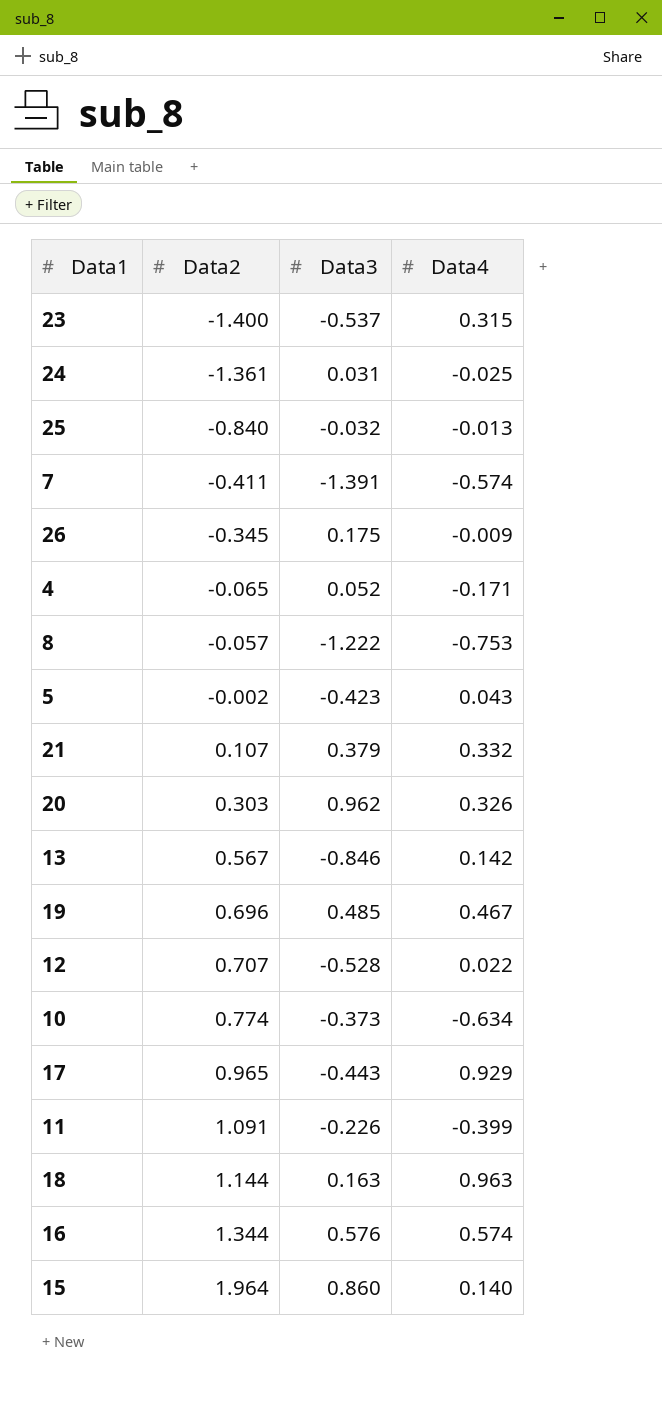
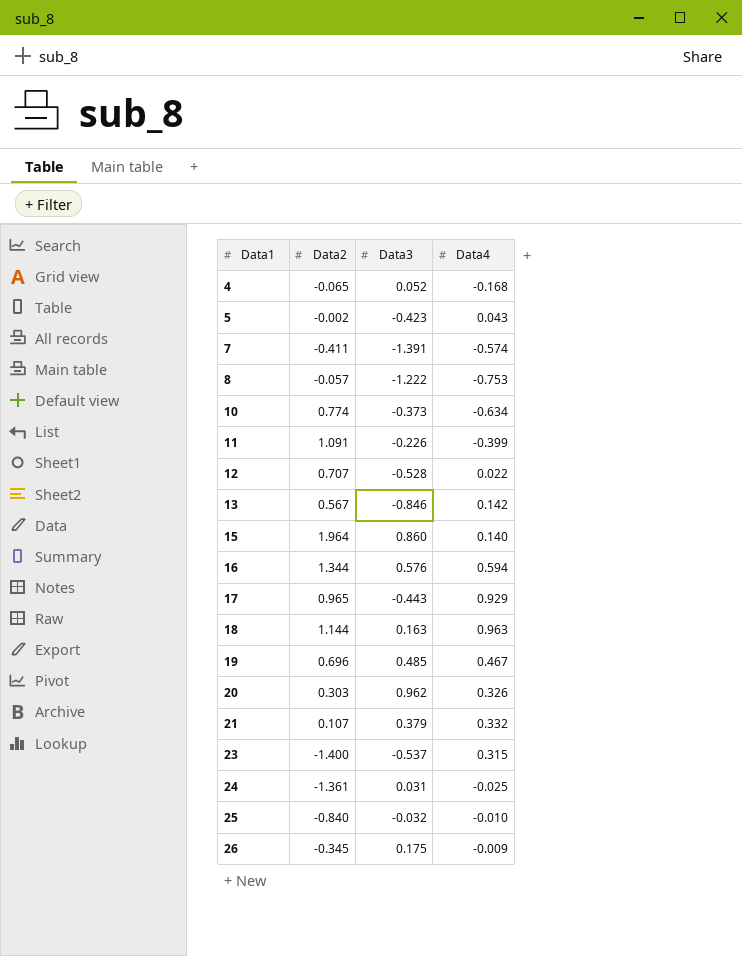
row order: Data2 ascending -> Data1 ascending
4 | Data4: -0.171 -> -0.168
16 | Data4: 0.574 -> 0.594
25 | Data4: -0.013 -> -0.010

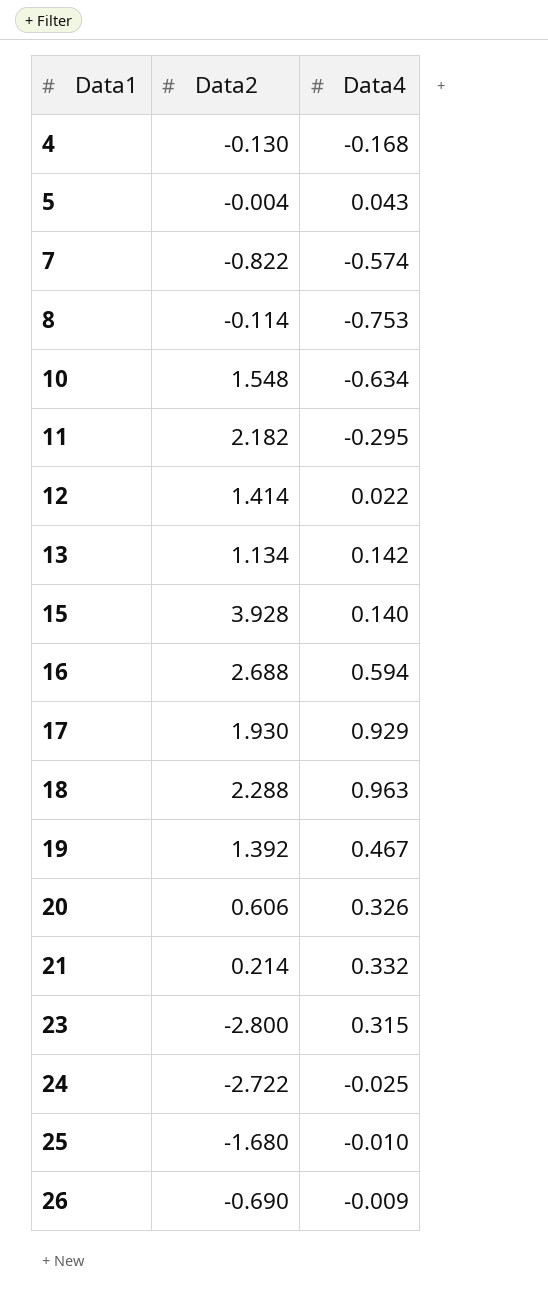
column Data3 | position: 3 -> none
4 | Data2: -0.065 -> -0.130
5 | Data2: -0.002 -> -0.004
7 | Data2: -0.411 -> -0.822
8 | Data2: -0.057 -> -0.114
10 | Data2: 0.774 -> 1.548
11 | Data2: 1.091 -> 2.182
11 | Data4: -0.399 -> -0.295
12 | Data2: 0.707 -> 1.414
13 | Data2: 0.567 -> 1.134
15 | Data2: 1.964 -> 3.928
16 | Data2: 1.344 -> 2.688
17 | Data2: 0.965 -> 1.930
18 | Data2: 1.144 -> 2.288
19 | Data2: 0.696 -> 1.392
20 | Data2: 0.303 -> 0.606
21 | Data2: 0.107 -> 0.214
23 | Data2: -1.400 -> -2.800
24 | Data2: -1.361 -> -2.722
25 | Data2: -0.840 -> -1.680
26 | Data2: -0.345 -> -0.690

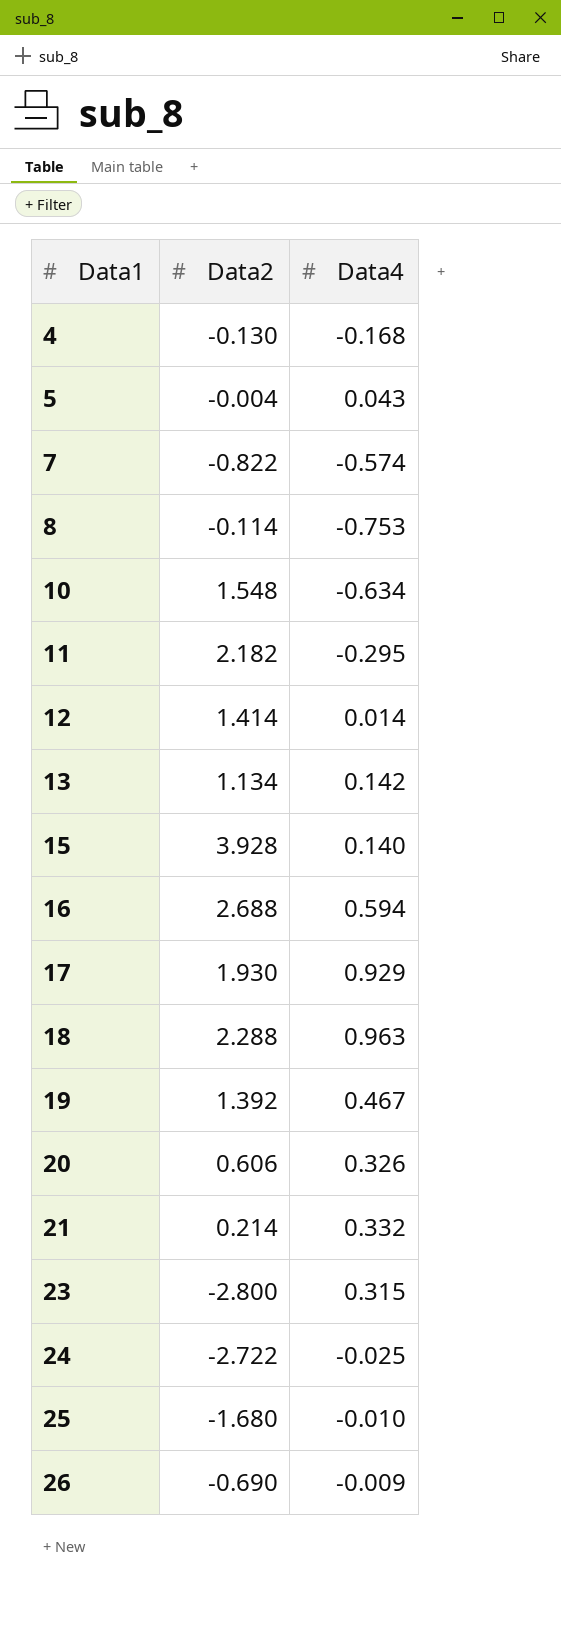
12 | Data4: 0.022 -> 0.014

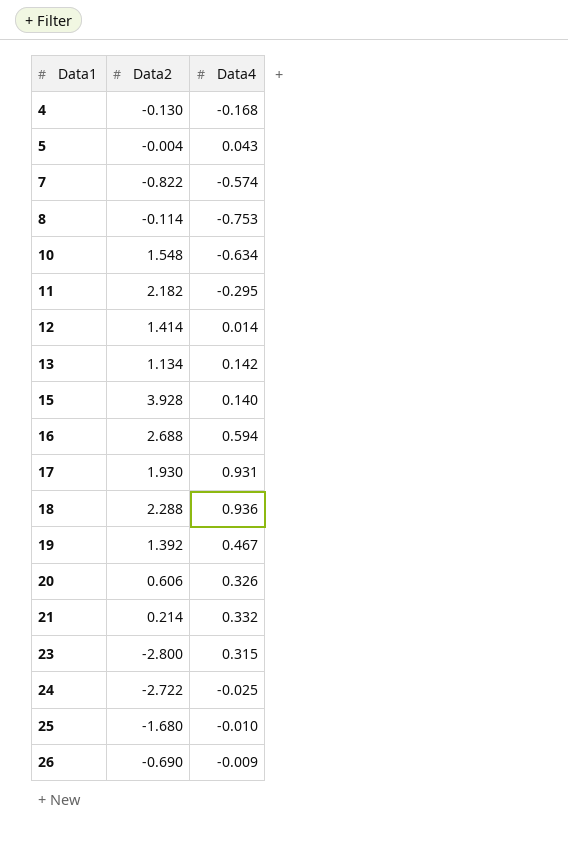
17 | Data4: 0.929 -> 0.931
18 | Data4: 0.963 -> 0.936

